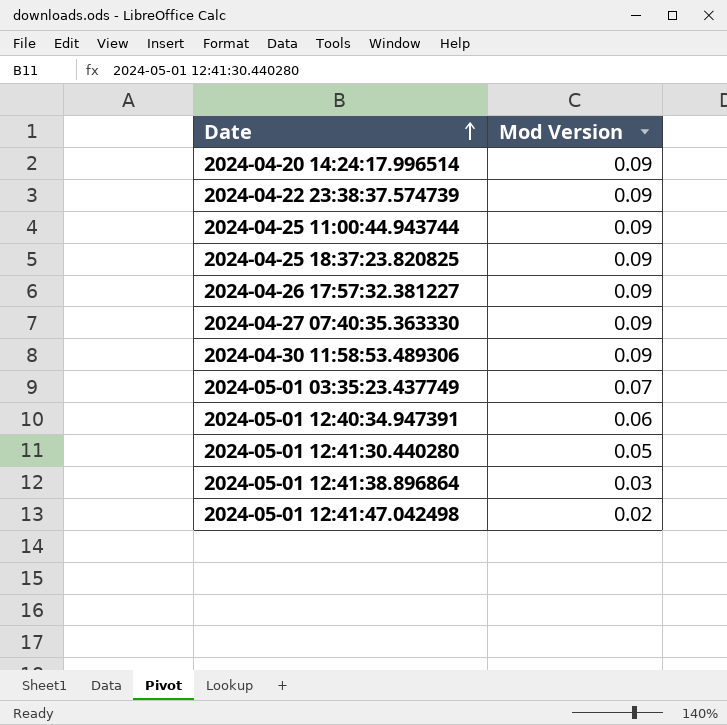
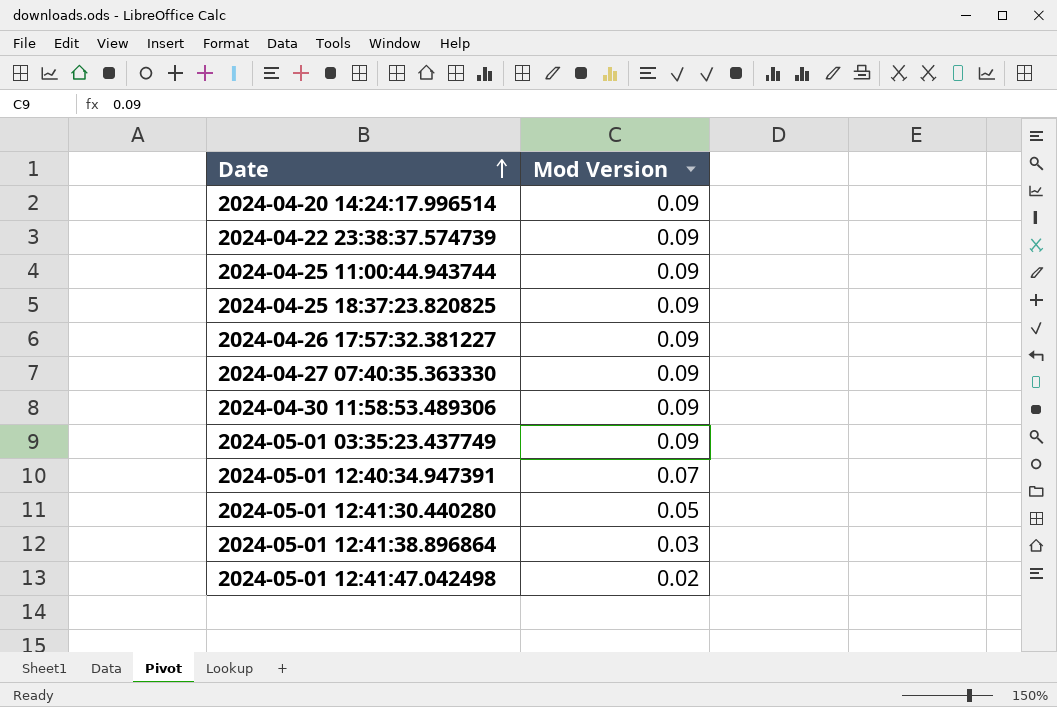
2024-05-01 03:35:23.437749 | Mod Version: 0.07 -> 0.09
2024-05-01 12:40:34.947391 | Mod Version: 0.06 -> 0.07

